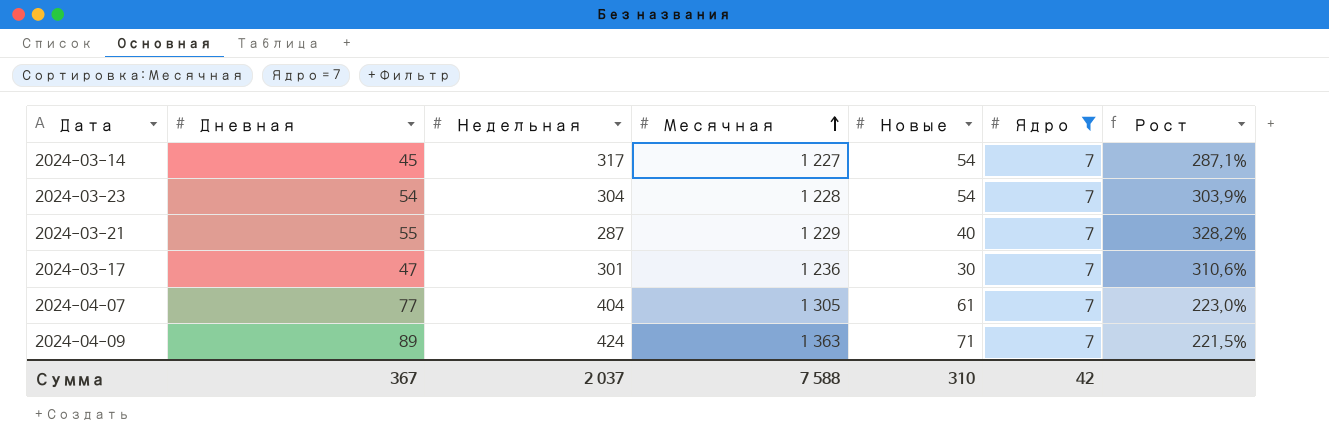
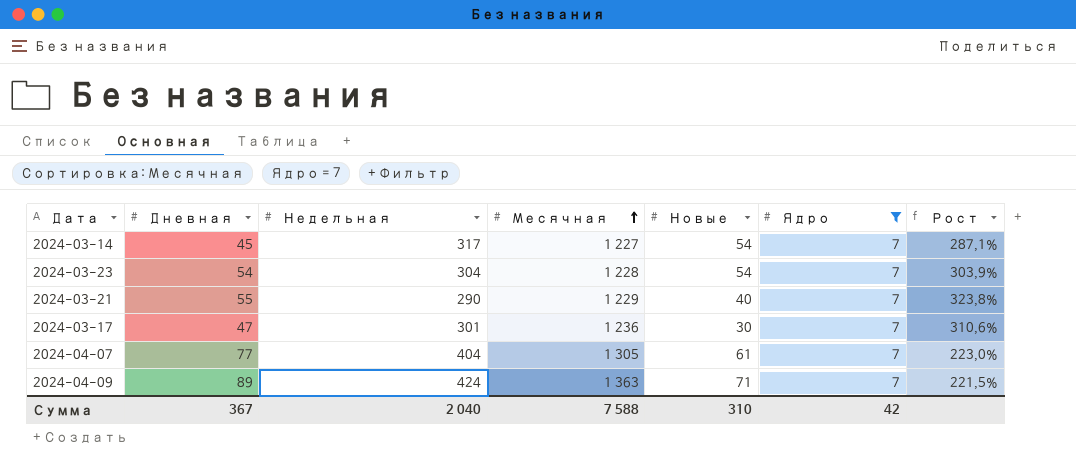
2024-03-21 | Недельная: 287 -> 290
2024-03-21 | Рост: 328,2% -> 323,8%
Сумма | Недельная: 2 037 -> 2 040

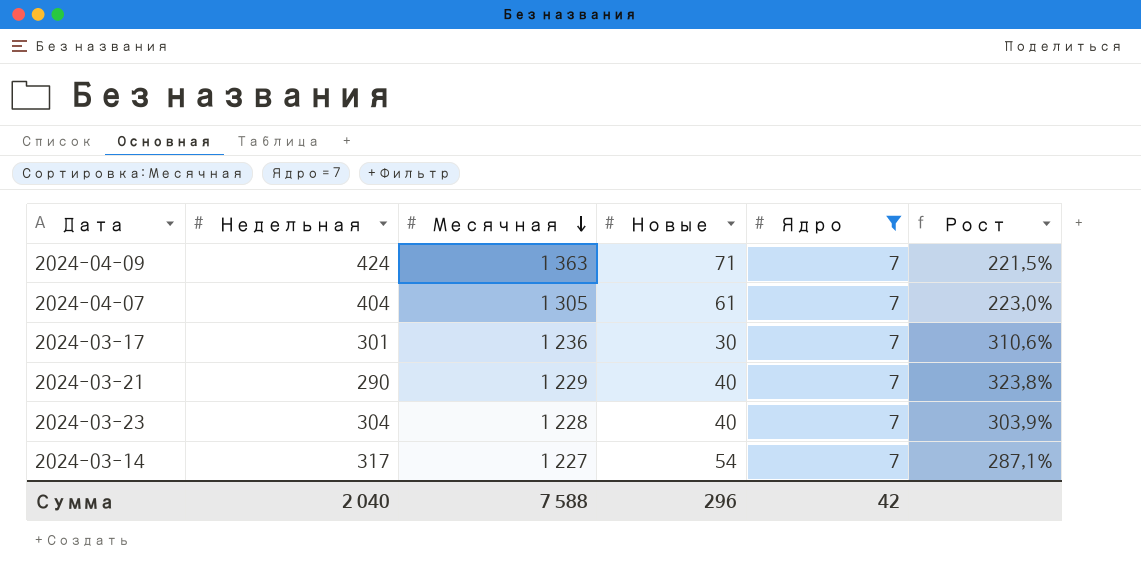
row order: Месячная ascending -> Месячная descending
column Дневная | position: 2 -> none
2024-03-23 | Новые: 54 -> 40
Сумма | Новые: 310 -> 296

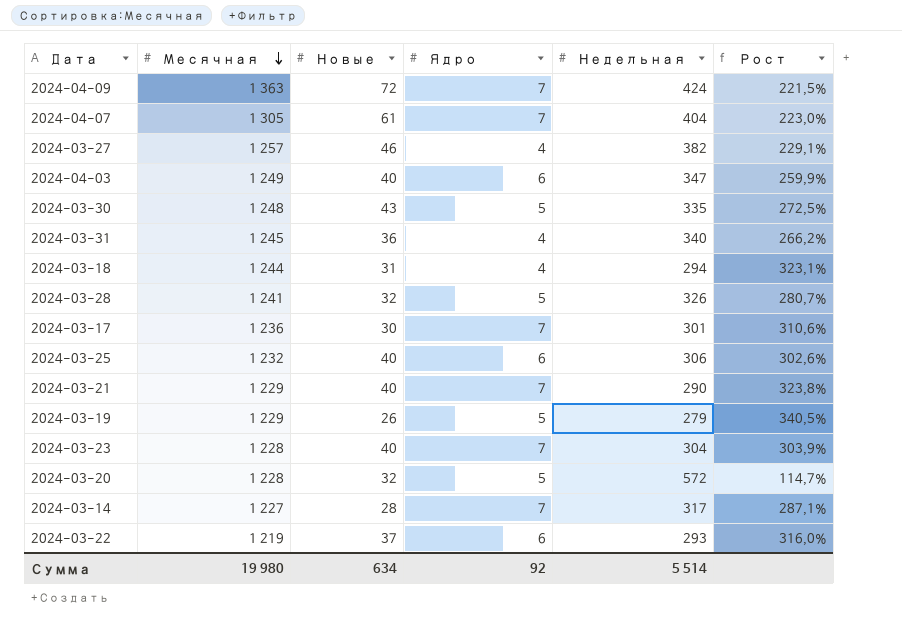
filter: Ядро = 7 -> none
column Недельная | position: 2 -> 5
2024-04-09 | Новые: 71 -> 72
2024-03-14 | Новые: 54 -> 28
Сумма | Месячная: 7 588 -> 19 980
Сумма | Новые: 296 -> 634
Сумма | Ядро: 42 -> 92
Сумма | Недельная: 2 040 -> 5 514

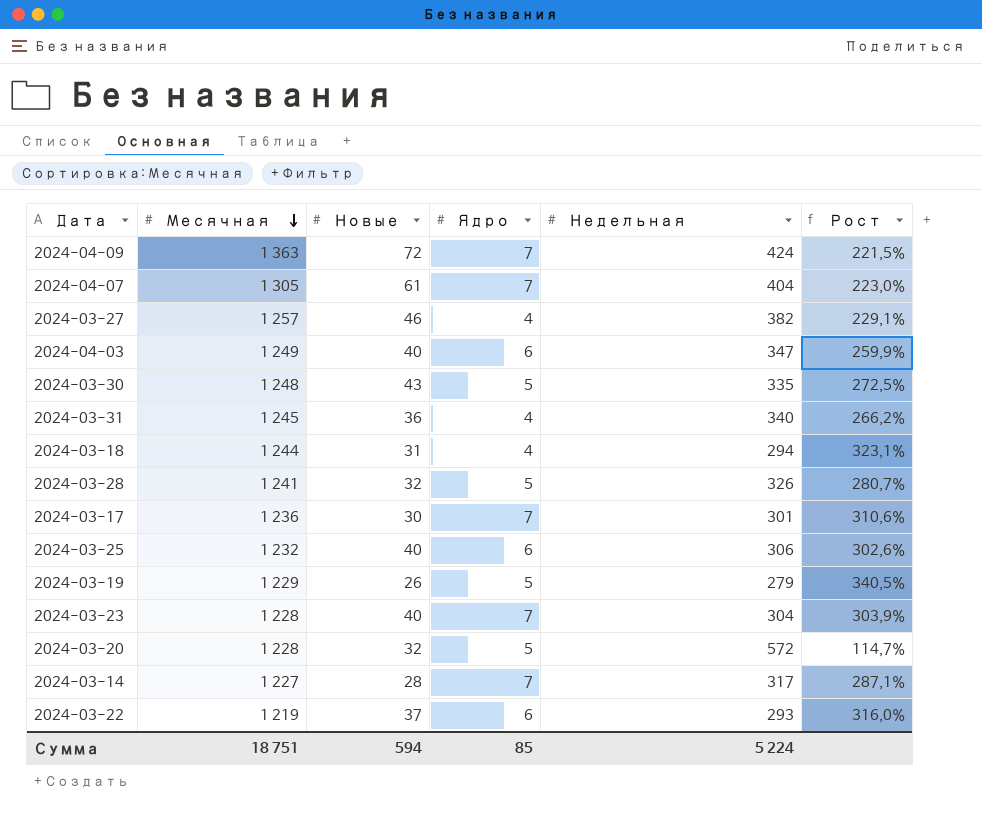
row 2024-03-21: 1 229 | 40 | 7 | 290 | 323,8% -> none
Сумма | Месячная: 19 980 -> 18 751
Сумма | Новые: 634 -> 594
Сумма | Ядро: 92 -> 85
Сумма | Недельная: 5 514 -> 5 224

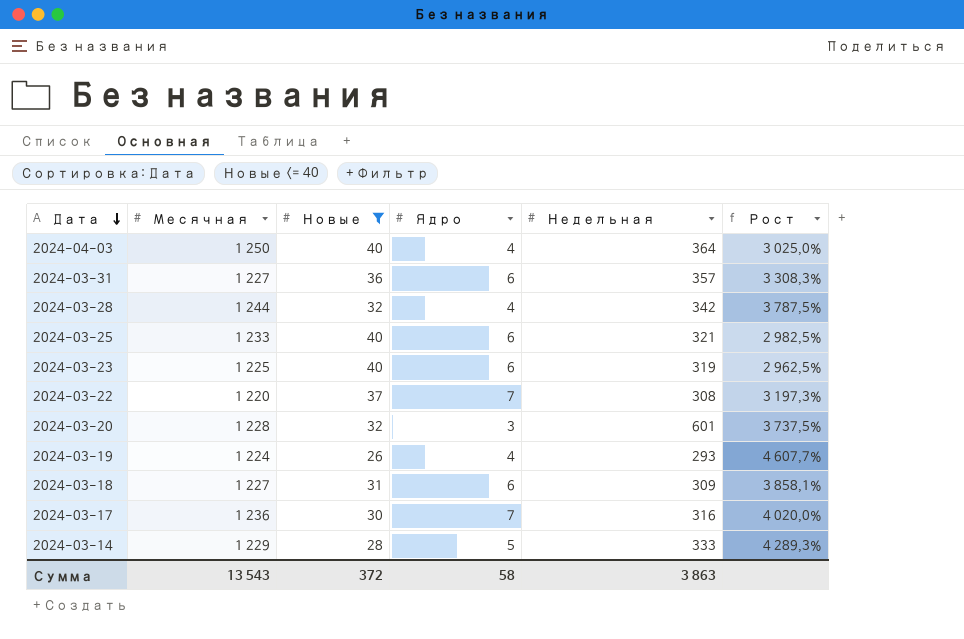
filter: none -> Новые <= 40
row order: Месячная descending -> Дата descending
column Рост | formula: ([Месячная] - [Недельная]) / [Недельная] -> ([Месячная] - [Новые]) / [Новые]
2024-04-03 | Месячная: 1 249 -> 1 250
2024-04-03 | Ядро: 6 -> 4
2024-04-03 | Недельная: 347 -> 364
2024-03-31 | Месячная: 1 245 -> 1 227
2024-03-31 | Ядро: 4 -> 6
2024-03-31 | Недельная: 340 -> 357
2024-03-28 | Месячная: 1 241 -> 1 244
2024-03-28 | Ядро: 5 -> 4
2024-03-28 | Недельная: 326 -> 342
2024-03-25 | Месячная: 1 232 -> 1 233
2024-03-25 | Недельная: 306 -> 321
2024-03-23 | Месячная: 1 228 -> 1 225
2024-03-23 | Ядро: 7 -> 6
2024-03-23 | Недельная: 304 -> 319
2024-03-22 | Месячная: 1 219 -> 1 220
2024-03-22 | Ядро: 6 -> 7
2024-03-22 | Недельная: 293 -> 308
2024-03-20 | Ядро: 5 -> 3
2024-03-20 | Недельная: 572 -> 601
2024-03-19 | Месячная: 1 229 -> 1 224
2024-03-19 | Ядро: 5 -> 4
2024-03-19 | Недельная: 279 -> 293
2024-03-18 | Месячная: 1 244 -> 1 227
2024-03-18 | Ядро: 4 -> 6
2024-03-18 | Недельная: 294 -> 309
2024-03-17 | Недельная: 301 -> 316
2024-03-14 | Месячная: 1 227 -> 1 229
2024-03-14 | Ядро: 7 -> 5
2024-03-14 | Недельная: 317 -> 333
Сумма | Месячная: 18 751 -> 13 543
Сумма | Новые: 594 -> 372
Сумма | Ядро: 85 -> 58
Сумма | Недельная: 5 224 -> 3 863

